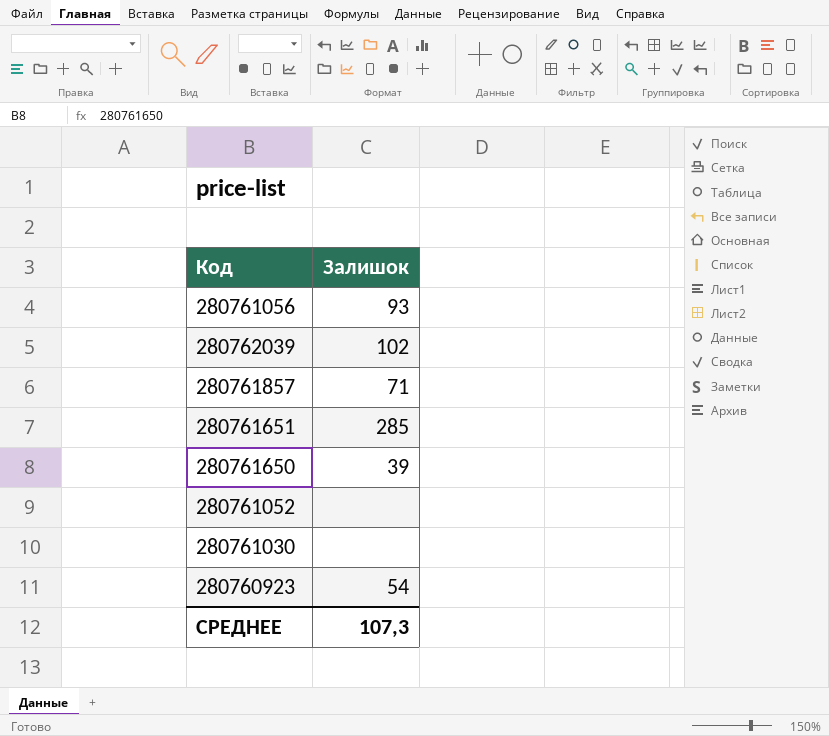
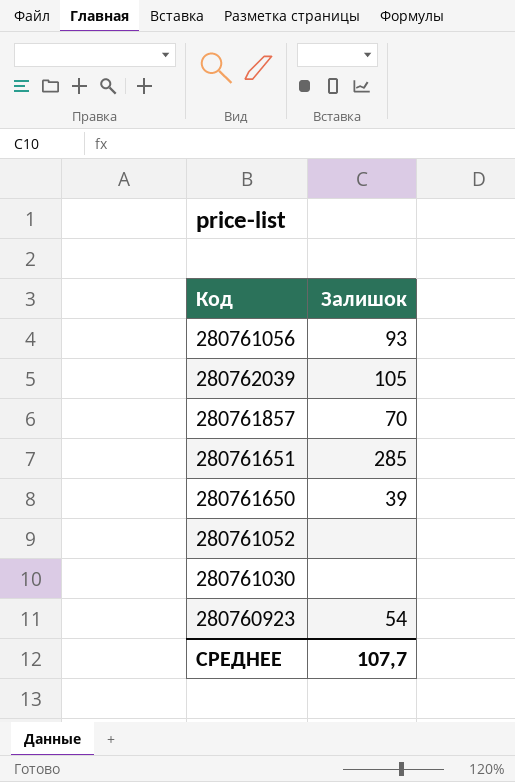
280762039 | Залишок: 102 -> 105
280761857 | Залишок: 71 -> 70
СРЕДНЕЕ | Залишок: 107,3 -> 107,7

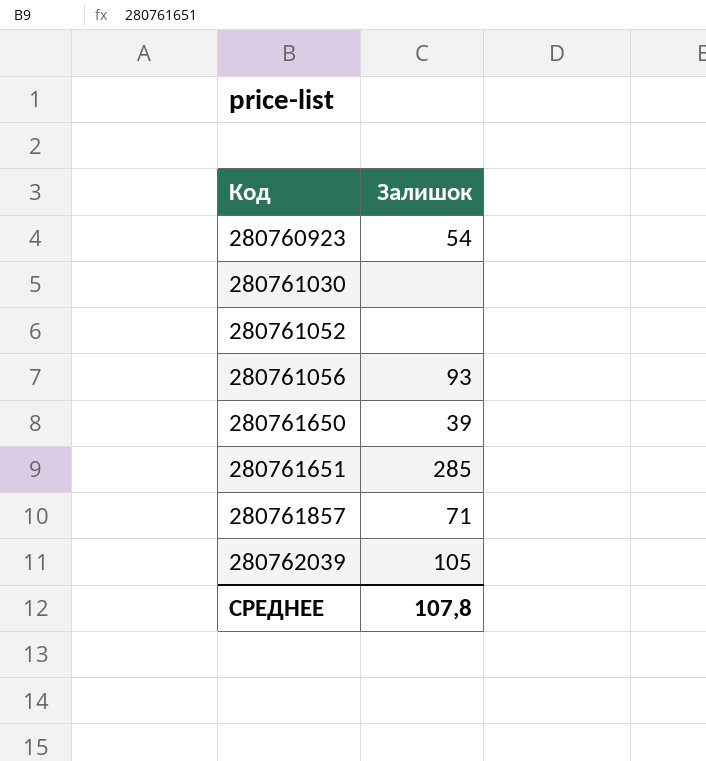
row order: none -> Код ascending
280761857 | Залишок: 70 -> 71
СРЕДНЕЕ | Залишок: 107,7 -> 107,8

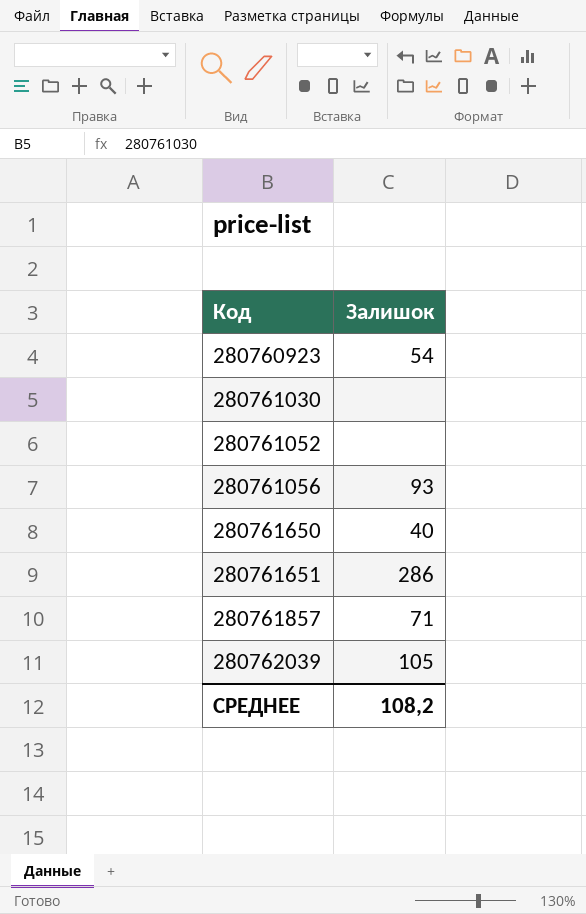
280761650 | Залишок: 39 -> 40
280761651 | Залишок: 285 -> 286
СРЕДНЕЕ | Залишок: 107,8 -> 108,2

